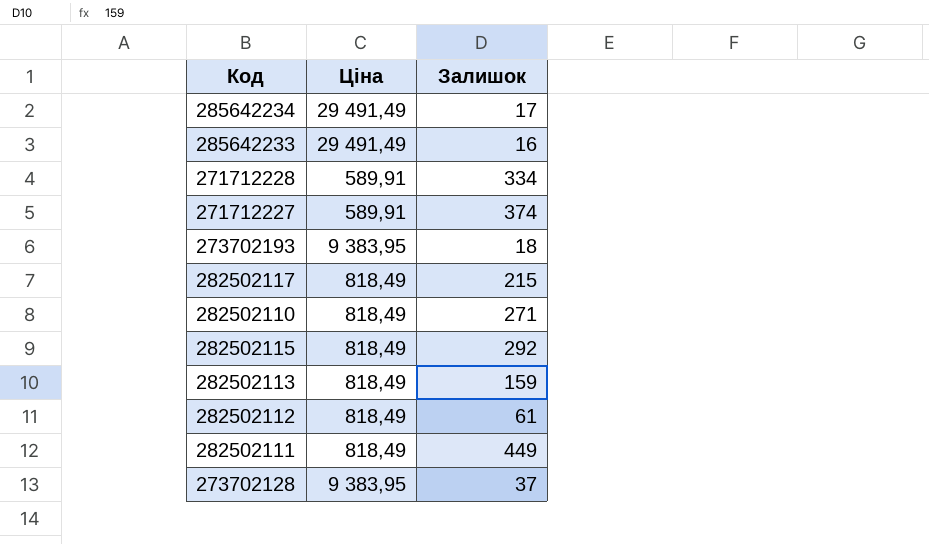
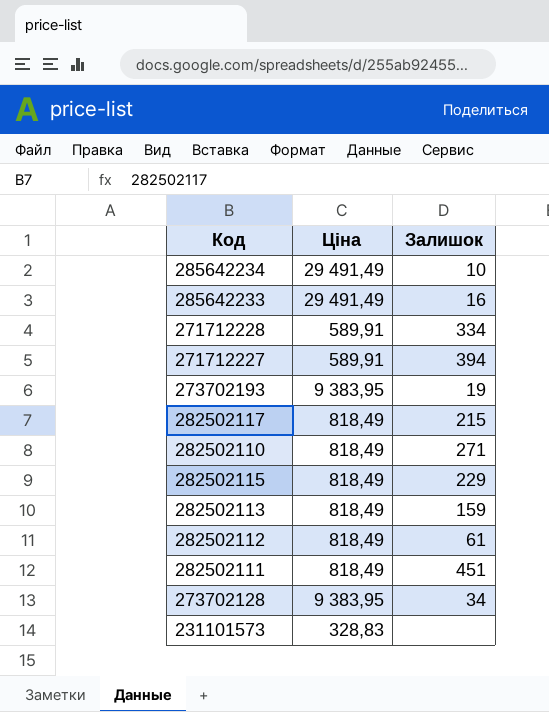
285642234 | Залишок: 17 -> 10
271712227 | Залишок: 374 -> 394
273702193 | Залишок: 18 -> 19
282502115 | Залишок: 292 -> 229
282502111 | Залишок: 449 -> 451
273702128 | Залишок: 37 -> 34
row 231101573: none -> 328,83 | none

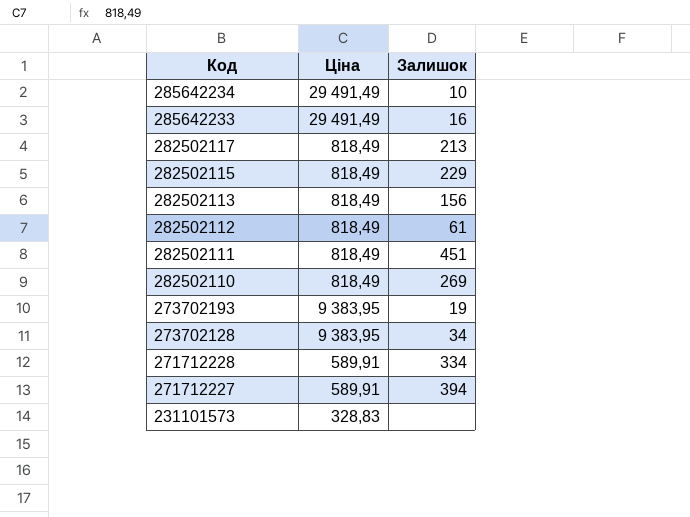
row order: none -> Код descending
282502117 | Залишок: 215 -> 213
282502113 | Залишок: 159 -> 156
282502110 | Залишок: 271 -> 269

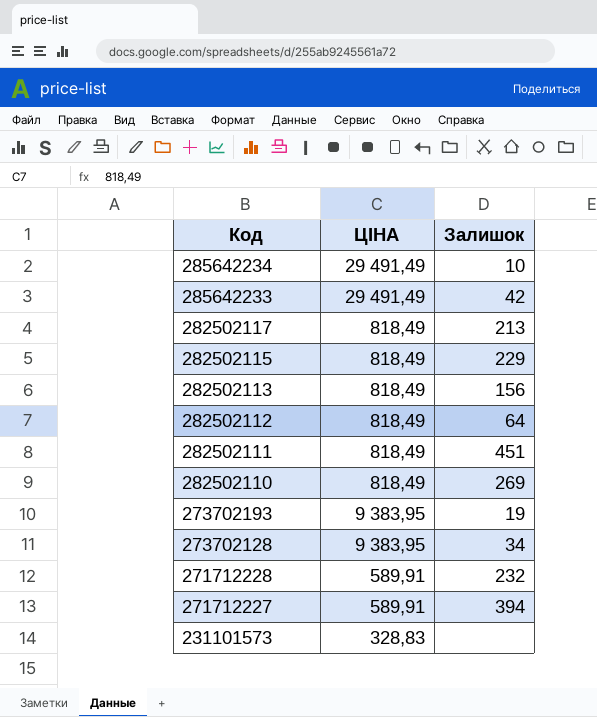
column name: Ціна -> ЦІНА
285642233 | Залишок: 16 -> 42
282502112 | Залишок: 61 -> 64
271712228 | Залишок: 334 -> 232

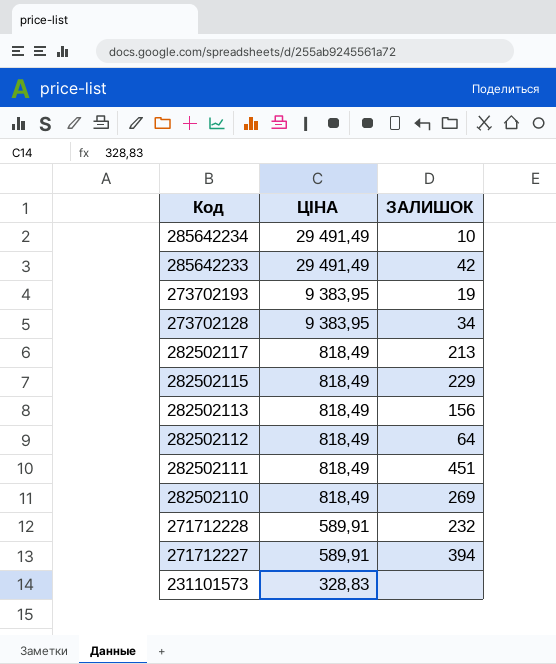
row order: Код descending -> ЦІНА descending
column name: Залишок -> ЗАЛИШОК

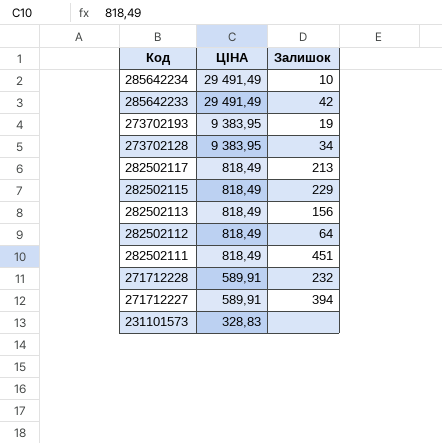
column name: ЗАЛИШОК -> Залишок
row 282502110: 818,49 | 269 -> none

